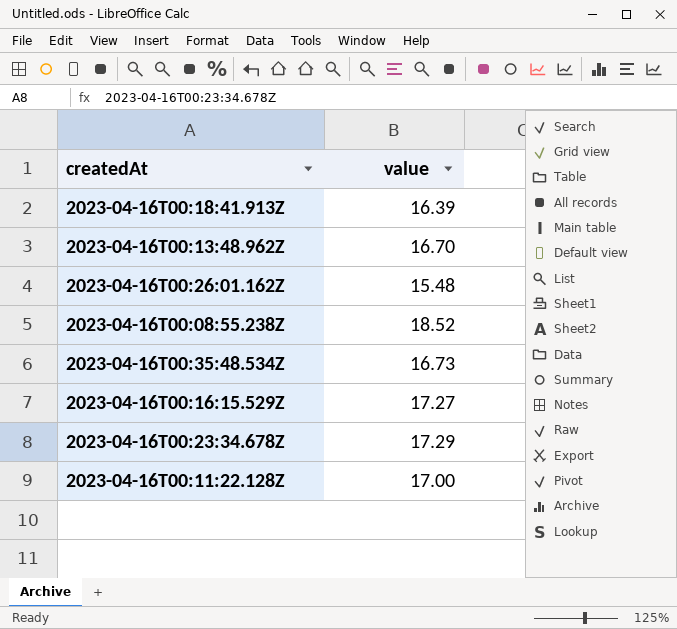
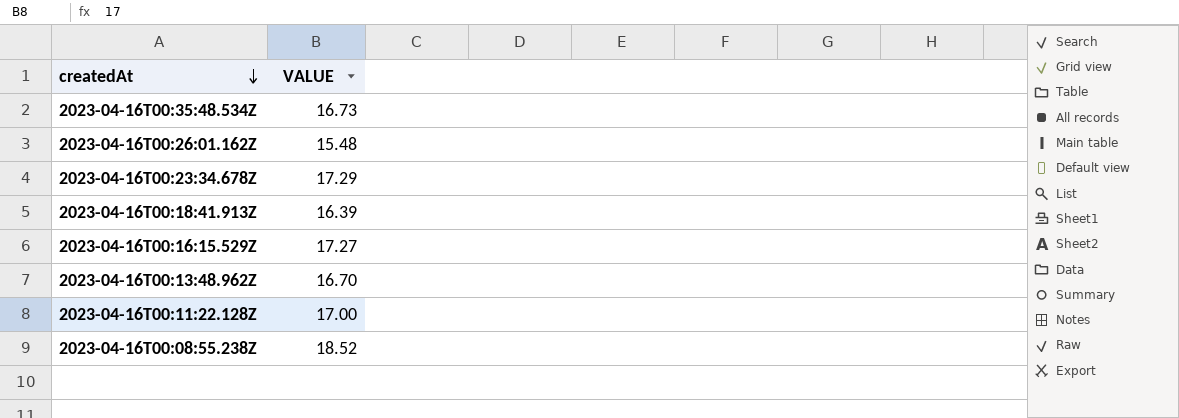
row order: none -> createdAt descending
column name: value -> VALUE

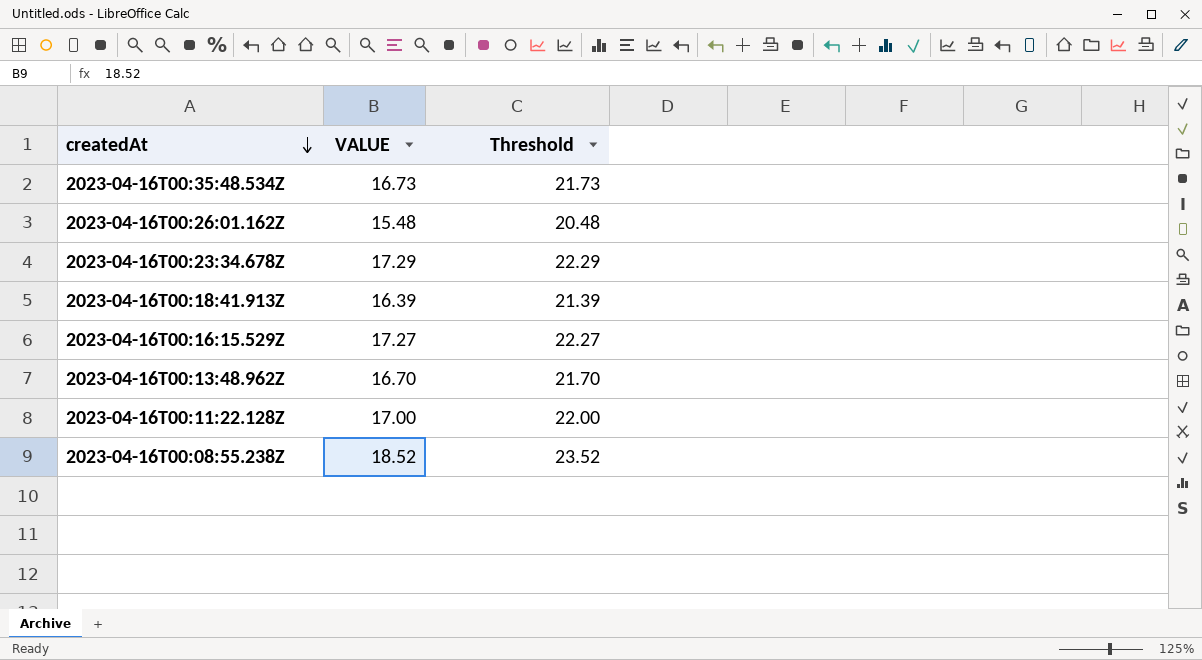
column Threshold | formula: none -> [VALUE] + 5

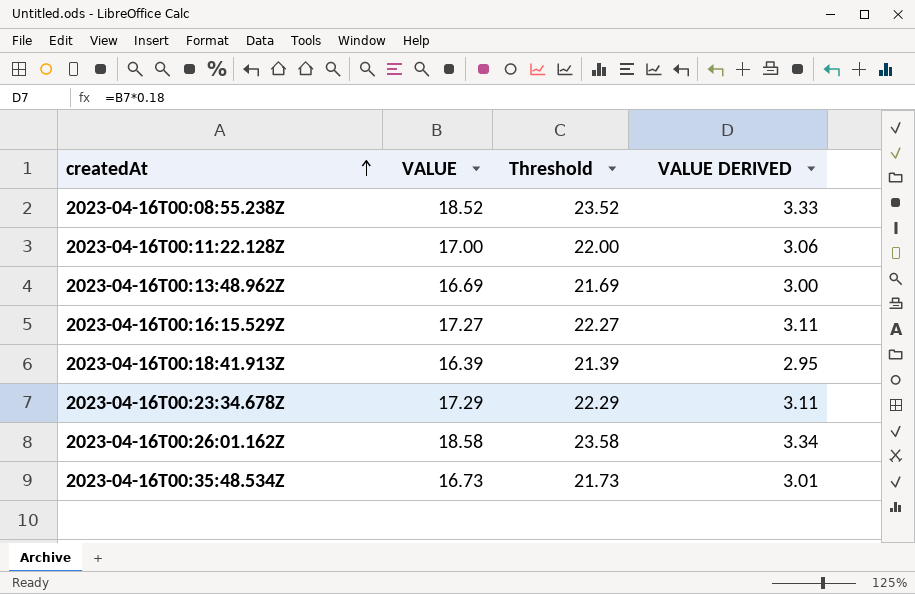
row order: createdAt descending -> createdAt ascending
column VALUE DERIVED | formula: none -> [VALUE] * 0.18
2023-04-16T00:13:48.962Z | VALUE: 16.70 -> 16.69
2023-04-16T00:13:48.962Z | Threshold: 21.70 -> 21.69
2023-04-16T00:26:01.162Z | VALUE: 15.48 -> 18.58
2023-04-16T00:26:01.162Z | Threshold: 20.48 -> 23.58

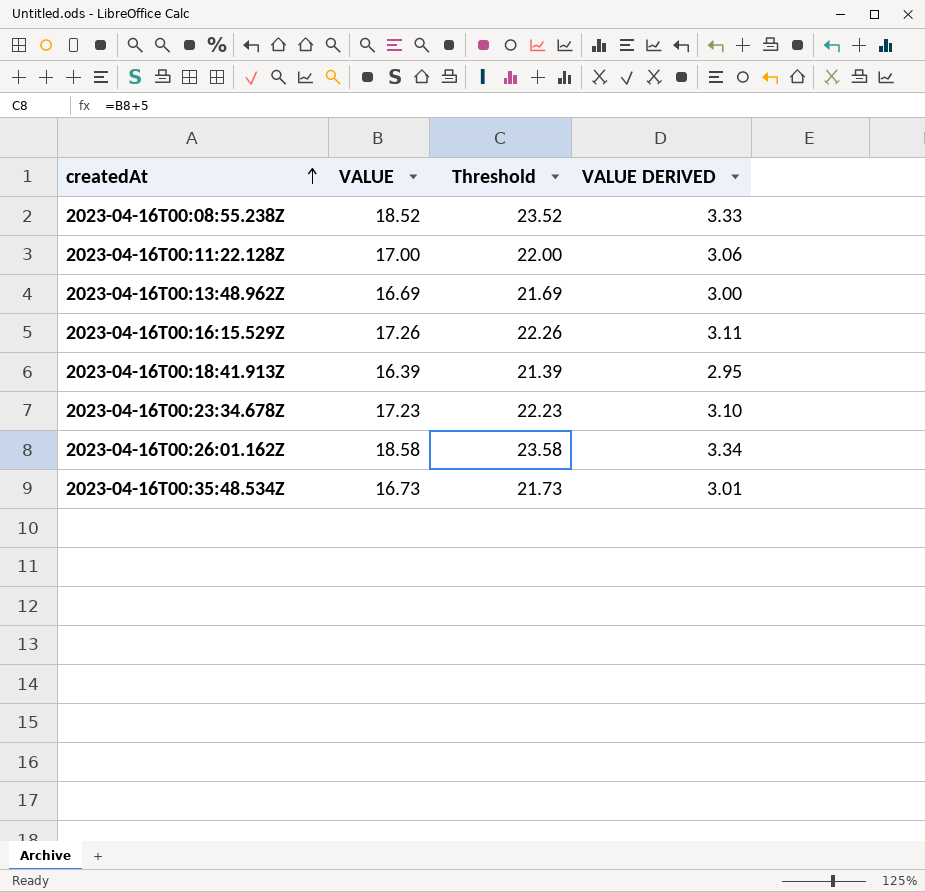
2023-04-16T00:16:15.529Z | VALUE: 17.27 -> 17.26
2023-04-16T00:16:15.529Z | Threshold: 22.27 -> 22.26
2023-04-16T00:23:34.678Z | VALUE: 17.29 -> 17.23
2023-04-16T00:23:34.678Z | Threshold: 22.29 -> 22.23
2023-04-16T00:23:34.678Z | VALUE DERIVED: 3.11 -> 3.10

